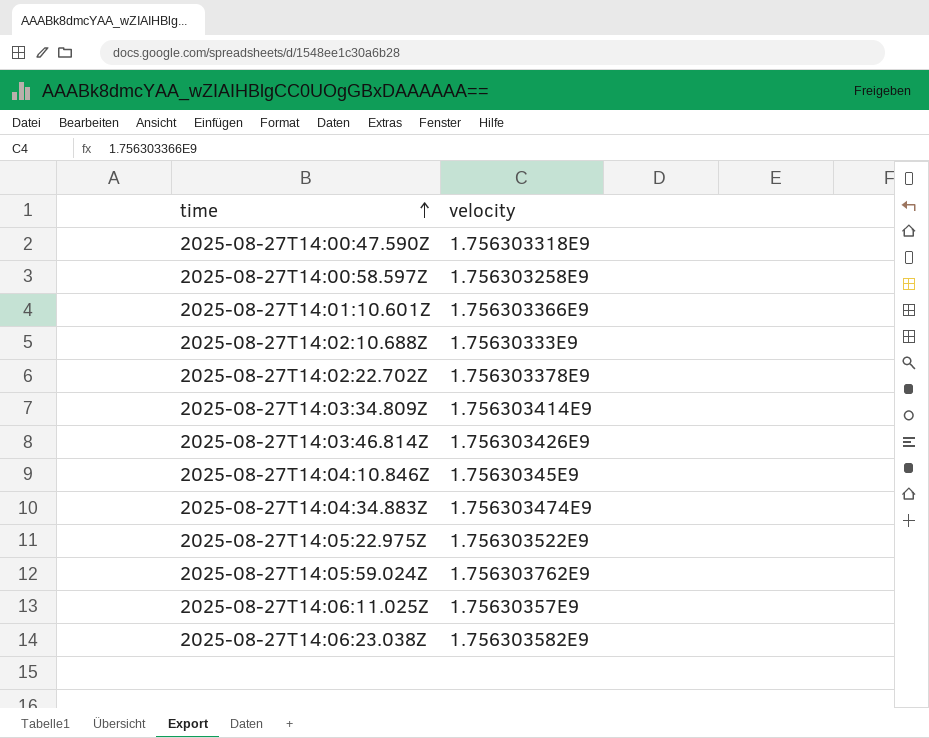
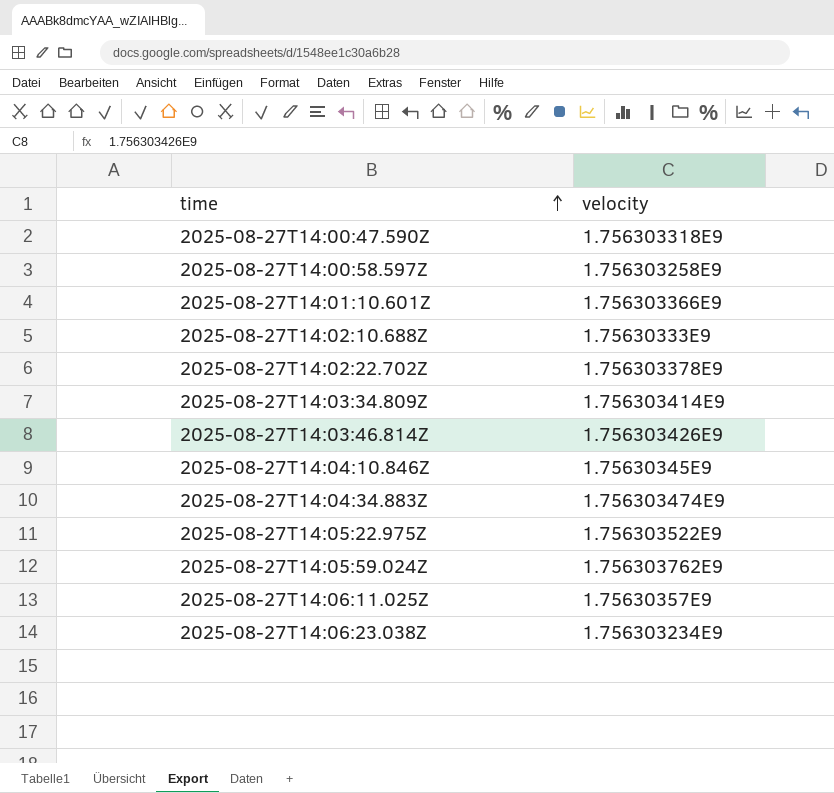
2025-08-27T14:06:23.038Z | velocity: 1.756303582E9 -> 1.756303234E9

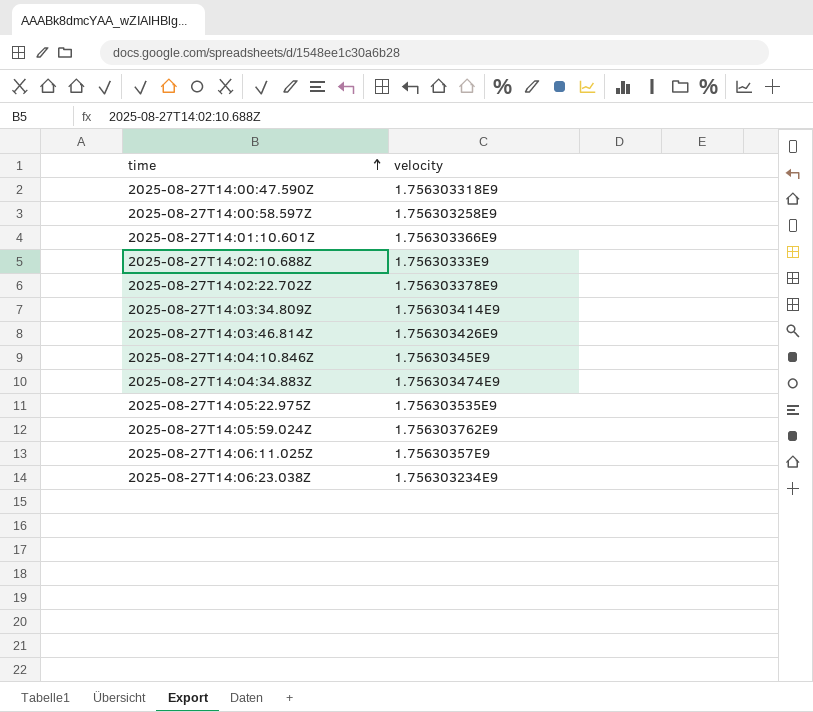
2025-08-27T14:05:22.975Z | velocity: 1.756303522E9 -> 1.756303535E9

